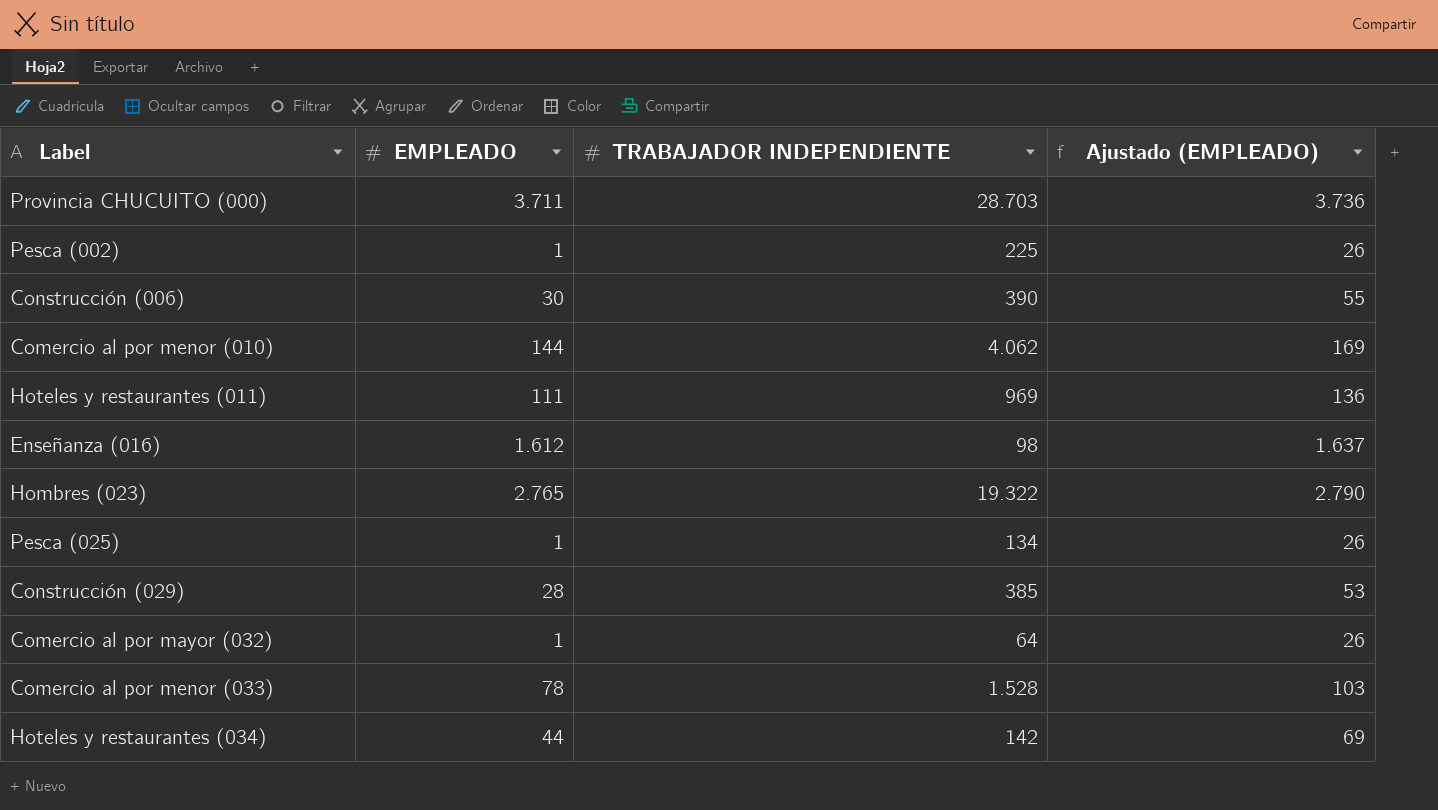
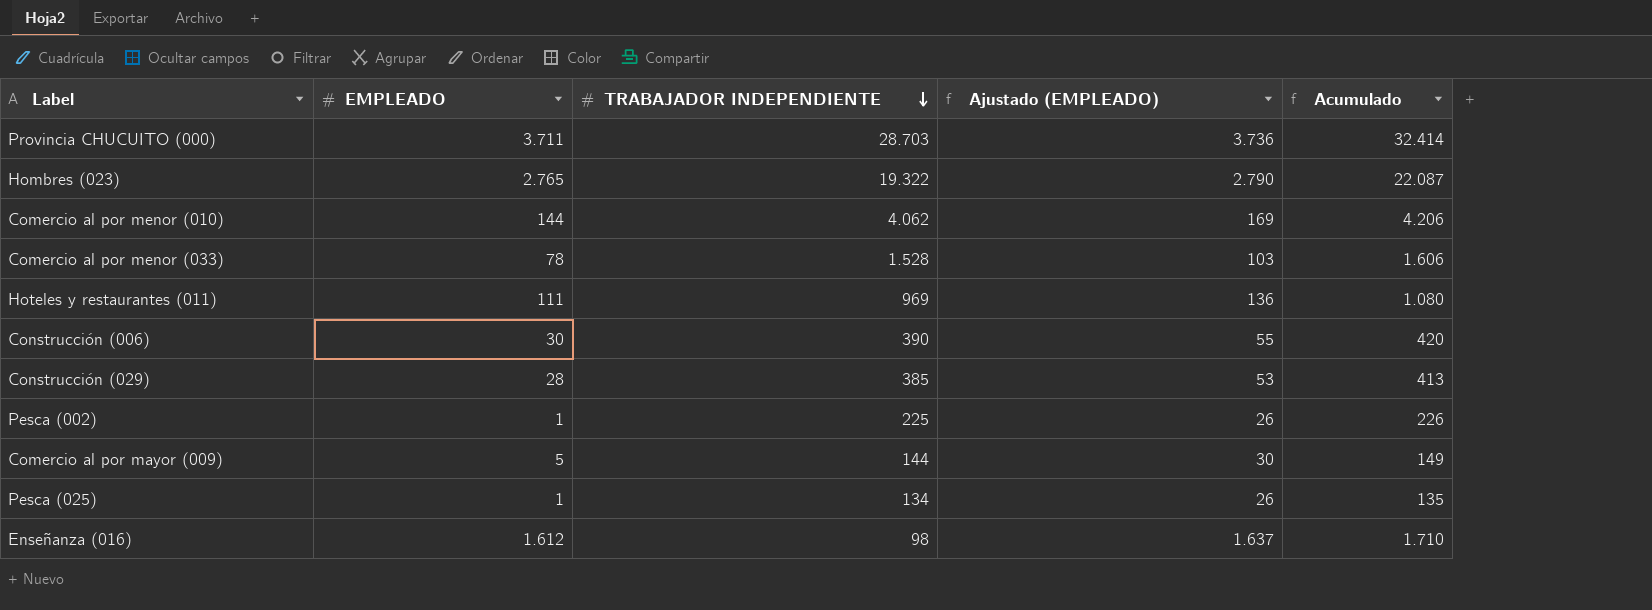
row order: none -> TRABAJADOR INDEPENDIENTE descending
column Acumulado | formula: none -> [EMPLEADO] + [TRABAJADOR INDEPENDIENTE]
row Comercio al por mayor (032): 1 | 64 | 26 -> none
row Hoteles y restaurantes (034): 44 | 142 | 69 -> none
row Comercio al por mayor (009): none -> 5 | 144 | 30 | 149

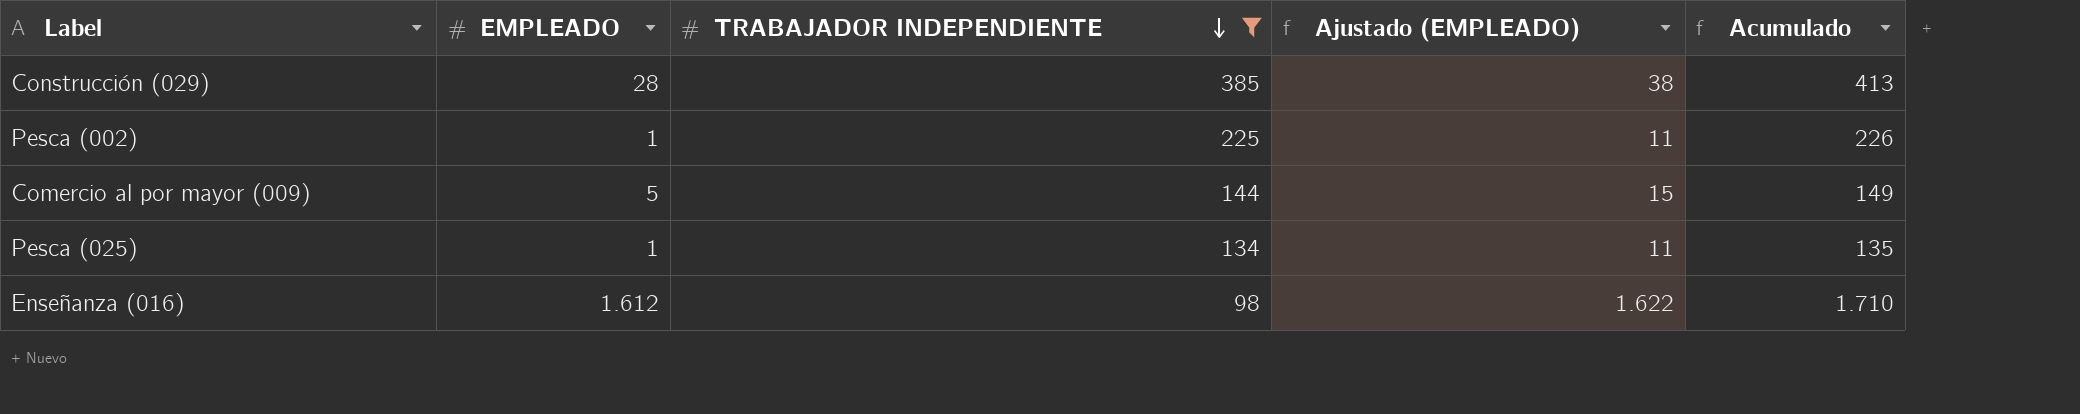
filter: none -> TRABAJADOR INDEPENDIENTE <= 385
column Ajustado (EMPLEADO) | formula: [EMPLEADO] + 25 -> [EMPLEADO] + 10

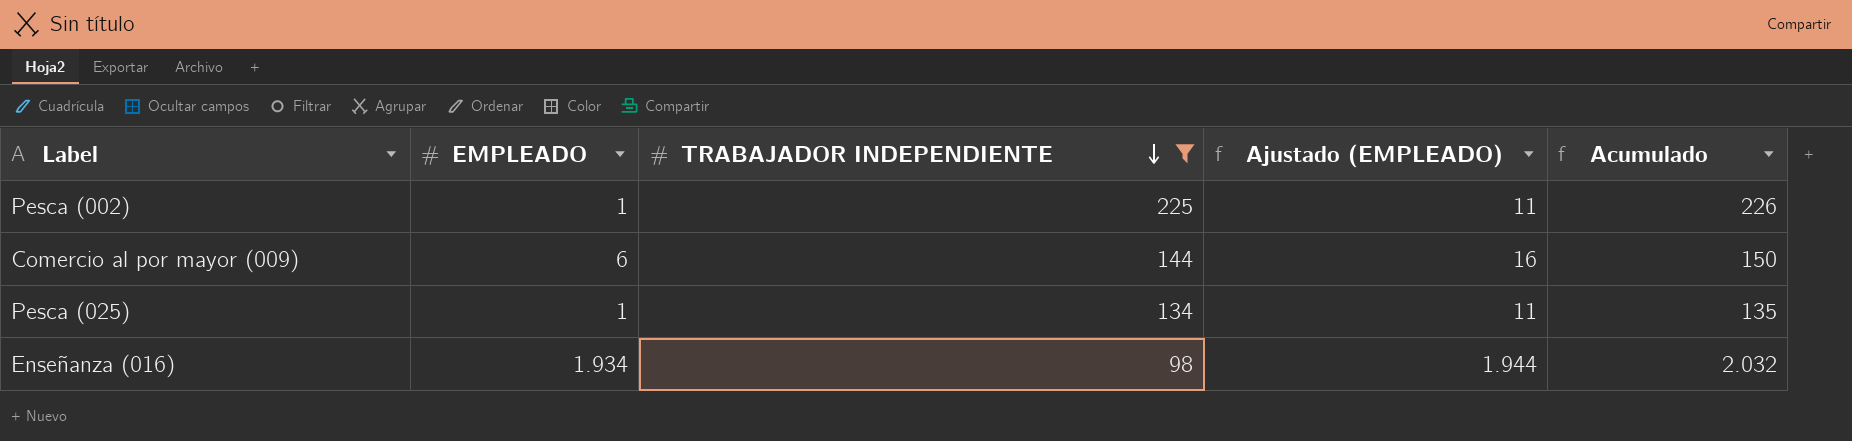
row Construcción (029): 28 | 385 | 38 | 413 -> none
Comercio al por mayor (009) | EMPLEADO: 5 -> 6
Comercio al por mayor (009) | Ajustado (EMPLEADO): 15 -> 16
Comercio al por mayor (009) | Acumulado: 149 -> 150
Enseñanza (016) | EMPLEADO: 1.612 -> 1.934
Enseñanza (016) | Ajustado (EMPLEADO): 1.622 -> 1.944
Enseñanza (016) | Acumulado: 1.710 -> 2.032

